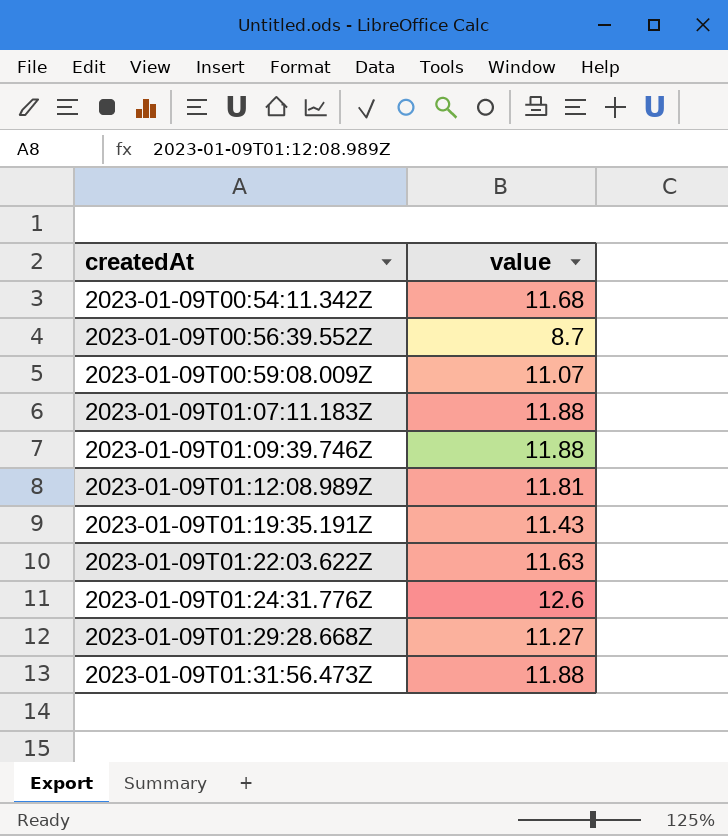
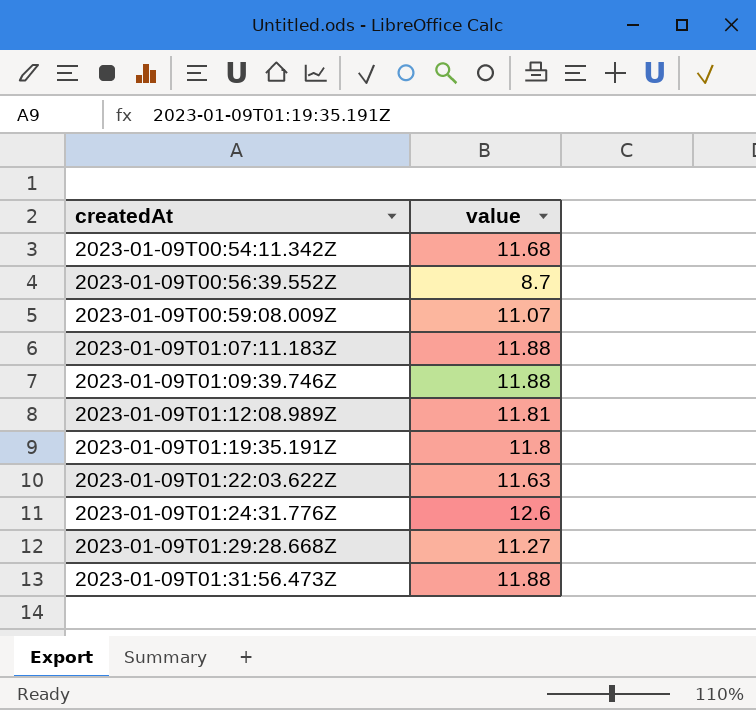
2023-01-09T01:19:35.191Z | value: 11.43 -> 11.8

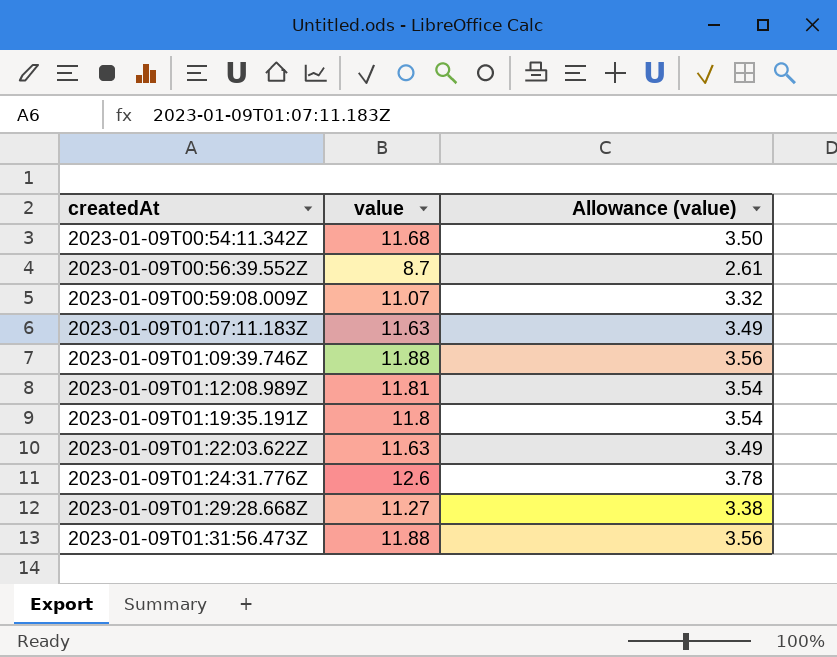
column Allowance (value) | formula: none -> [value] * 0.3
2023-01-09T01:07:11.183Z | value: 11.88 -> 11.63

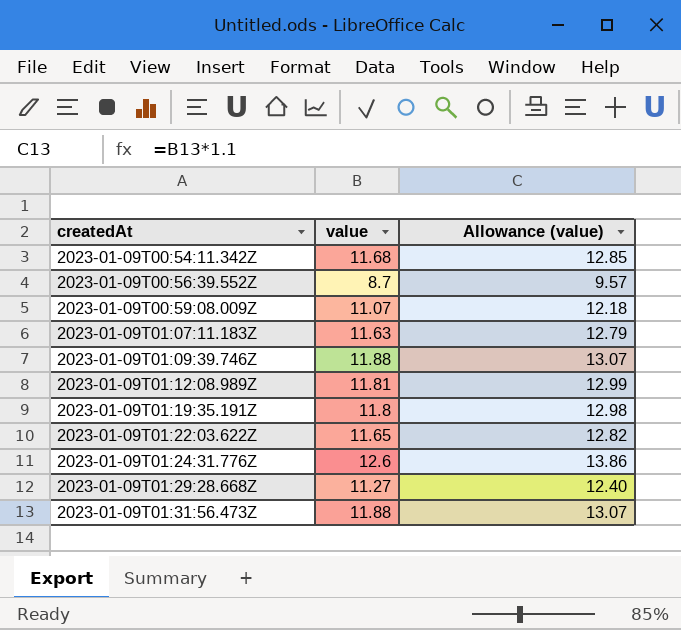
column Allowance (value) | formula: [value] * 0.3 -> [value] * 1.1
2023-01-09T01:22:03.622Z | value: 11.63 -> 11.65

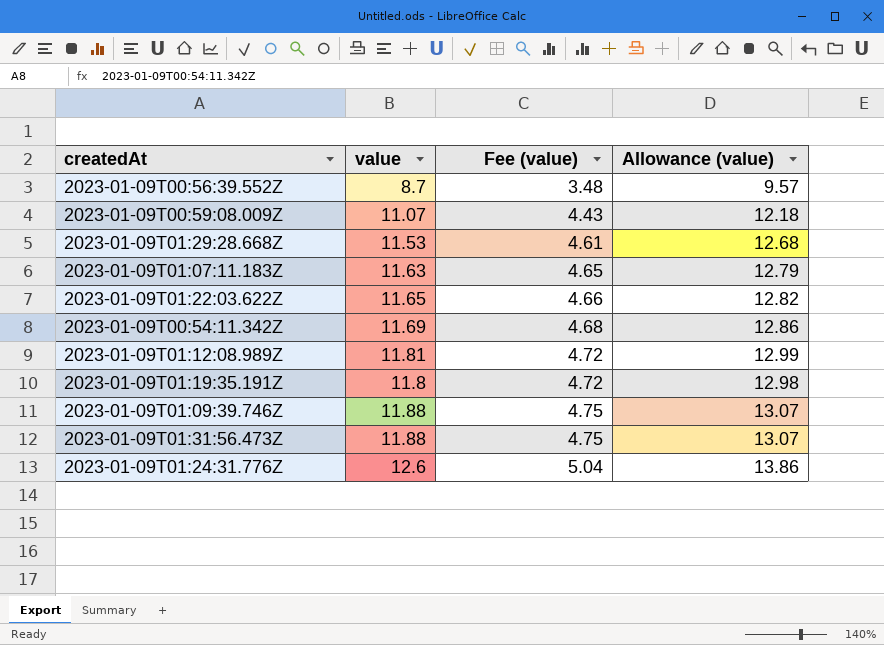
row order: createdAt ascending -> Fee (value) ascending
column Fee (value) | formula: none -> [value] * 0.4
2023-01-09T01:29:28.668Z | value: 11.27 -> 11.53
2023-01-09T01:29:28.668Z | Allowance (value): 12.40 -> 12.68
2023-01-09T00:54:11.342Z | value: 11.68 -> 11.69
2023-01-09T00:54:11.342Z | Allowance (value): 12.85 -> 12.86

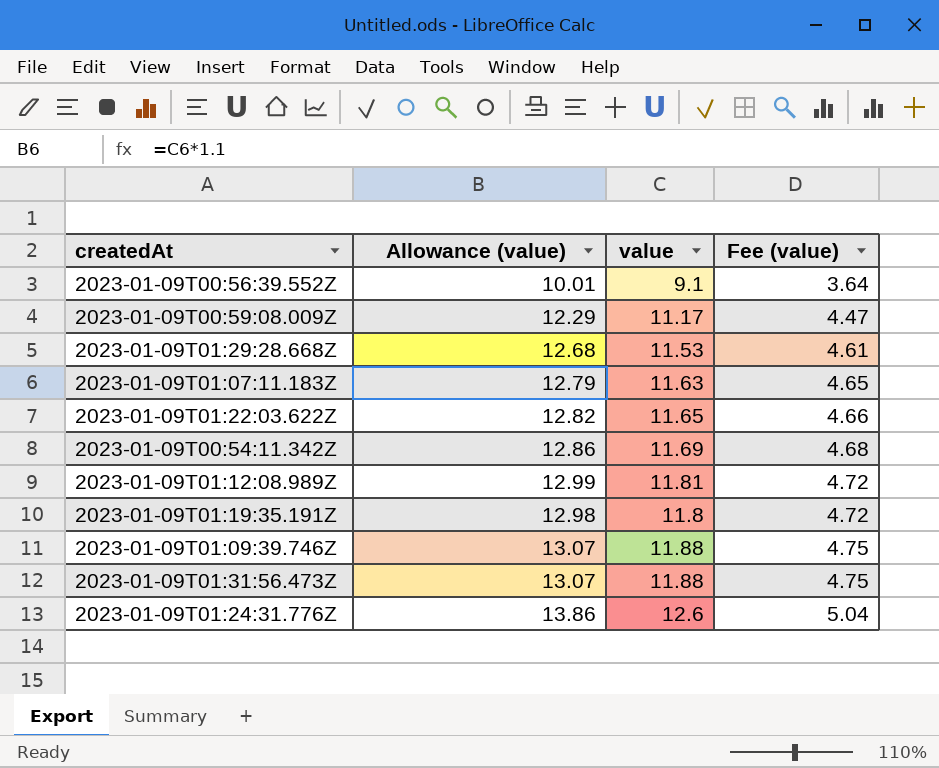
column Allowance (value) | position: 4 -> 2
2023-01-09T00:56:39.552Z | Allowance (value): 9.57 -> 10.01
2023-01-09T00:56:39.552Z | value: 8.7 -> 9.1
2023-01-09T00:56:39.552Z | Fee (value): 3.48 -> 3.64
2023-01-09T00:59:08.009Z | Allowance (value): 12.18 -> 12.29
2023-01-09T00:59:08.009Z | value: 11.07 -> 11.17
2023-01-09T00:59:08.009Z | Fee (value): 4.43 -> 4.47

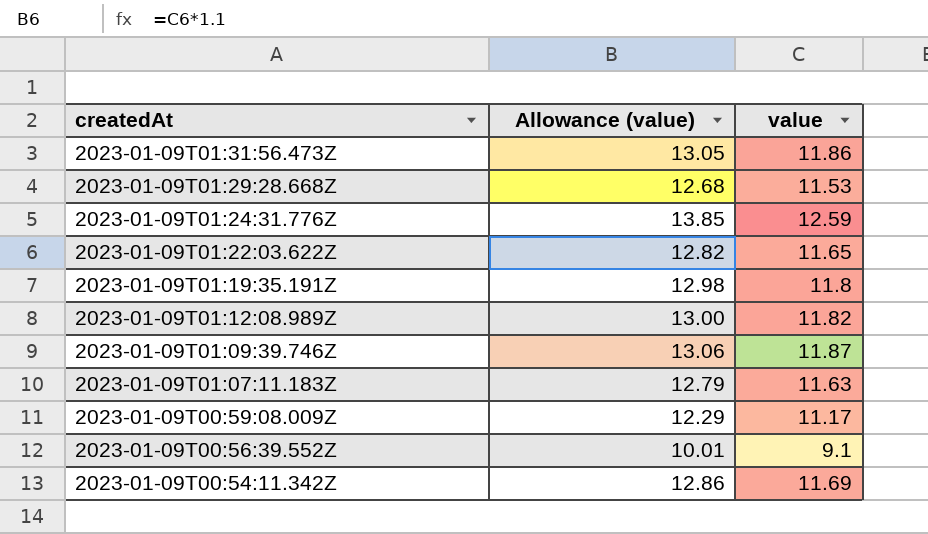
row order: Fee (value) ascending -> createdAt descending
column Fee (value) | formula: [value] * 0.4 -> none
2023-01-09T01:31:56.473Z | Allowance (value): 13.07 -> 13.05
2023-01-09T01:31:56.473Z | value: 11.88 -> 11.86
2023-01-09T01:24:31.776Z | Allowance (value): 13.86 -> 13.85
2023-01-09T01:24:31.776Z | value: 12.6 -> 12.59
2023-01-09T01:12:08.989Z | Allowance (value): 12.99 -> 13.00
2023-01-09T01:12:08.989Z | value: 11.81 -> 11.82
2023-01-09T01:09:39.746Z | Allowance (value): 13.07 -> 13.06
2023-01-09T01:09:39.746Z | value: 11.88 -> 11.87

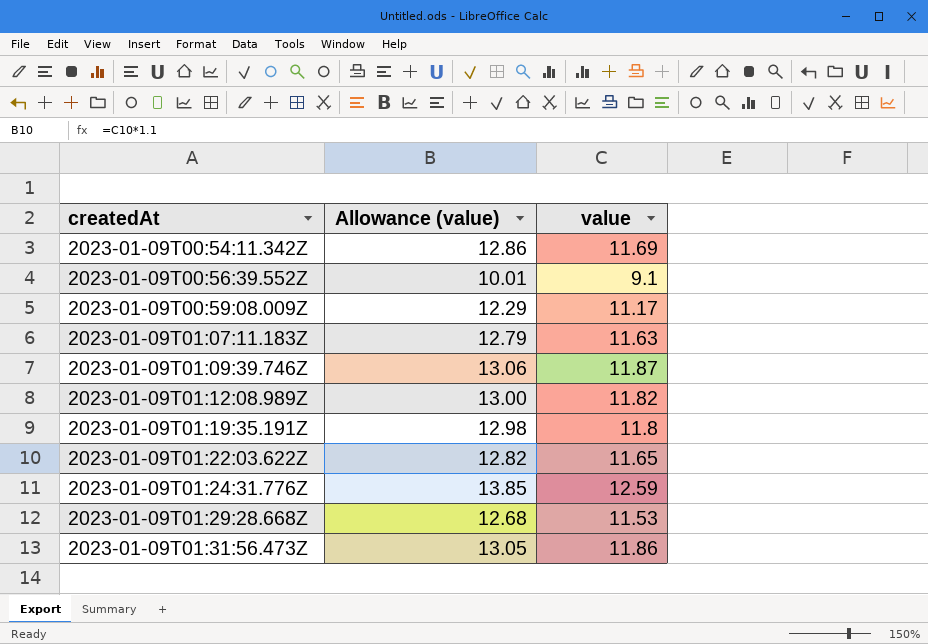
row order: createdAt descending -> createdAt ascending

